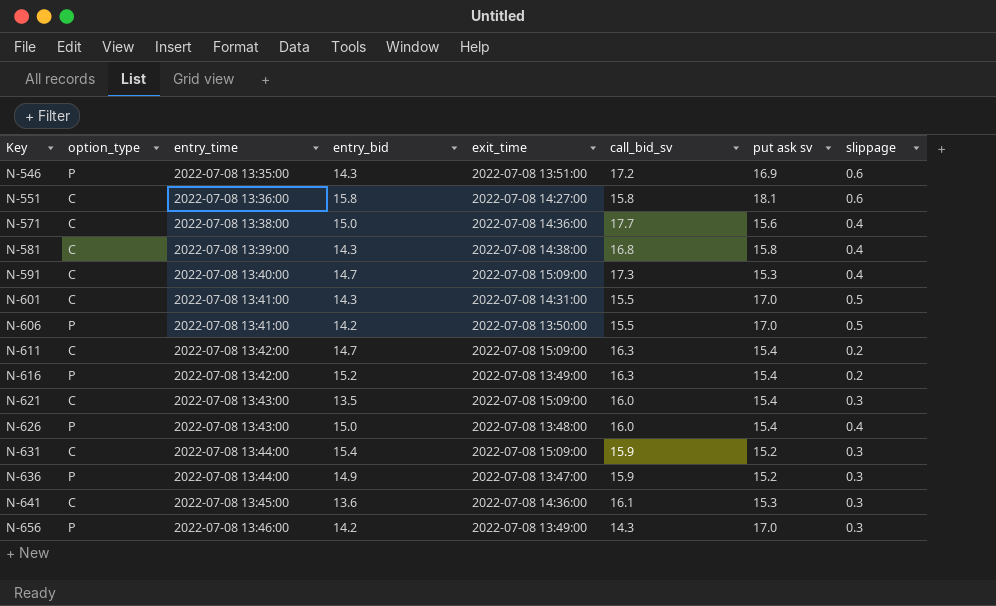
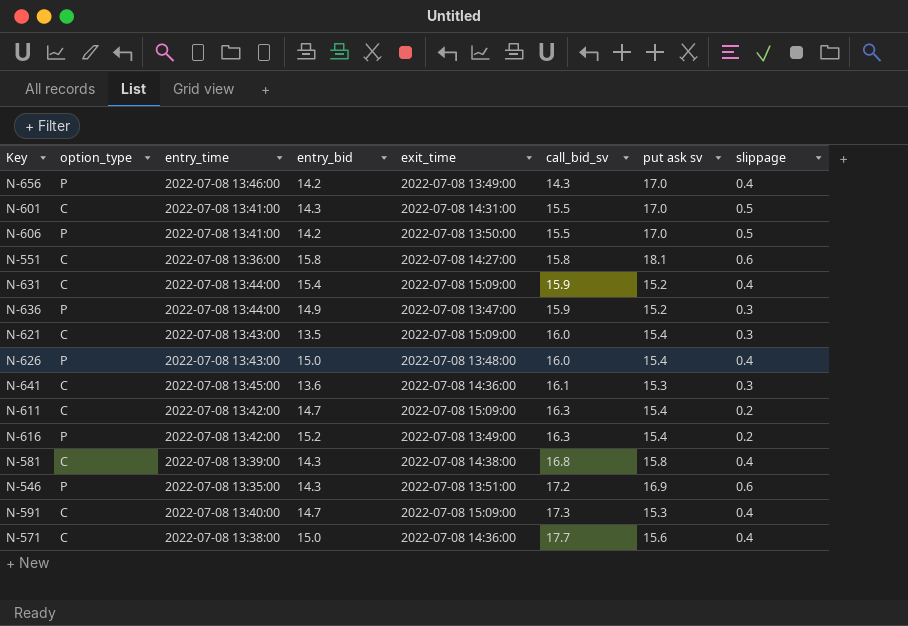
row order: Key ascending -> call_bid_sv ascending
N-656 | slippage: 0.3 -> 0.4
N-631 | slippage: 0.3 -> 0.4

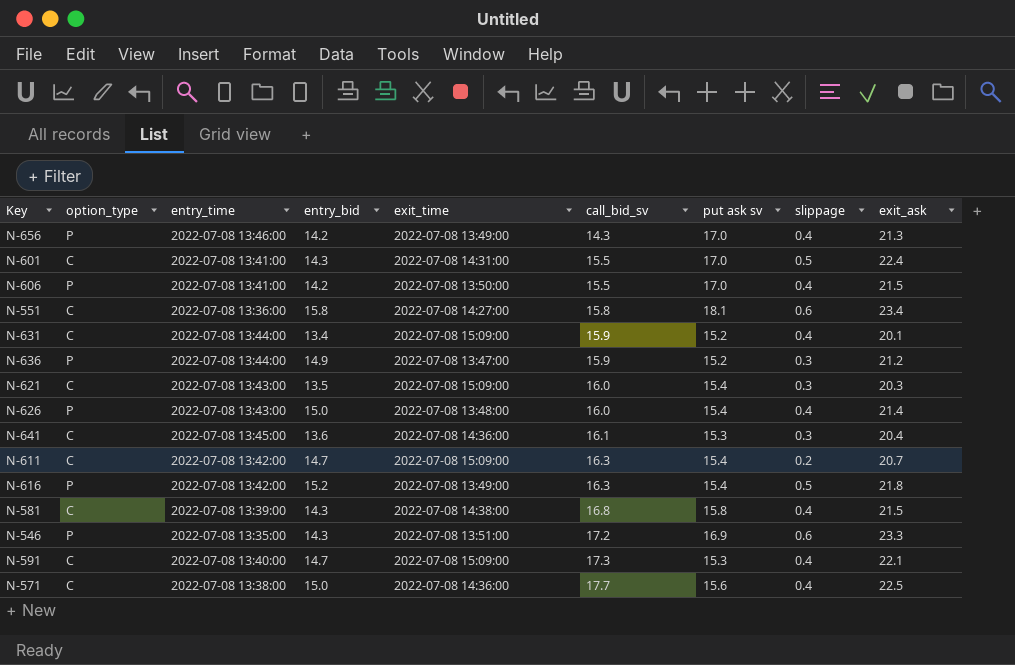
column exit_ask | position: none -> 9
N-606 | slippage: 0.5 -> 0.4
N-631 | entry_bid: 15.4 -> 13.4
N-616 | slippage: 0.2 -> 0.5

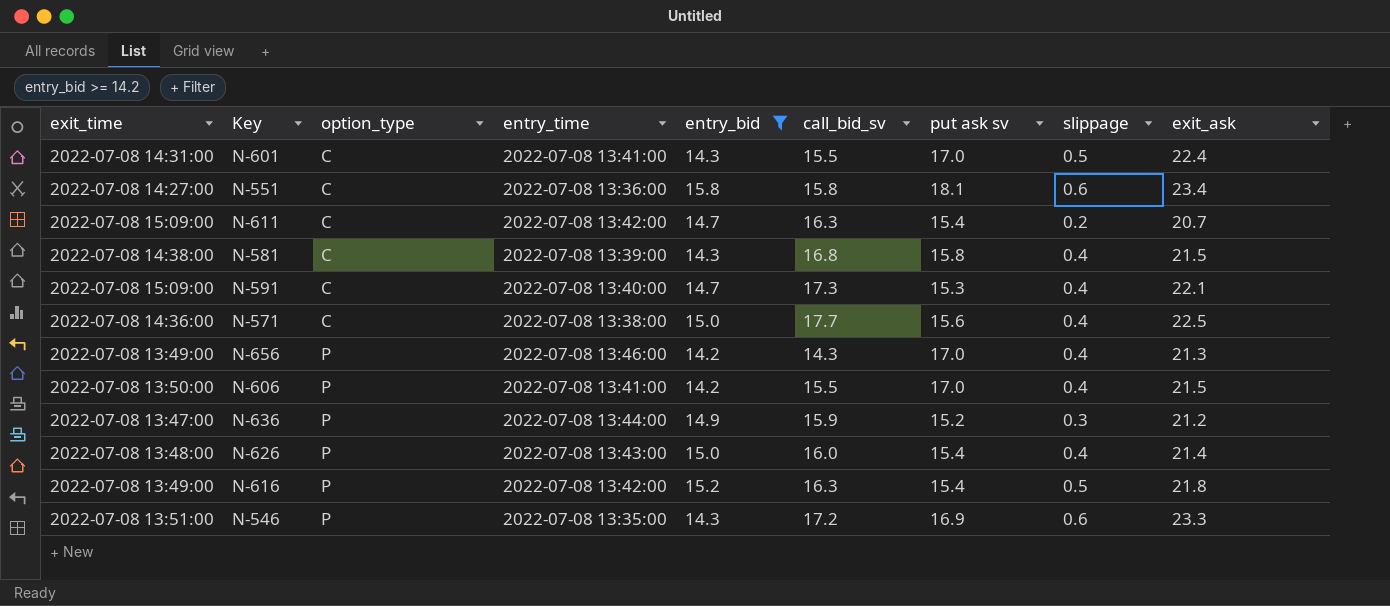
filter: none -> entry_bid >= 14.2
row order: call_bid_sv ascending -> option_type ascending
column exit_time | position: 5 -> 1

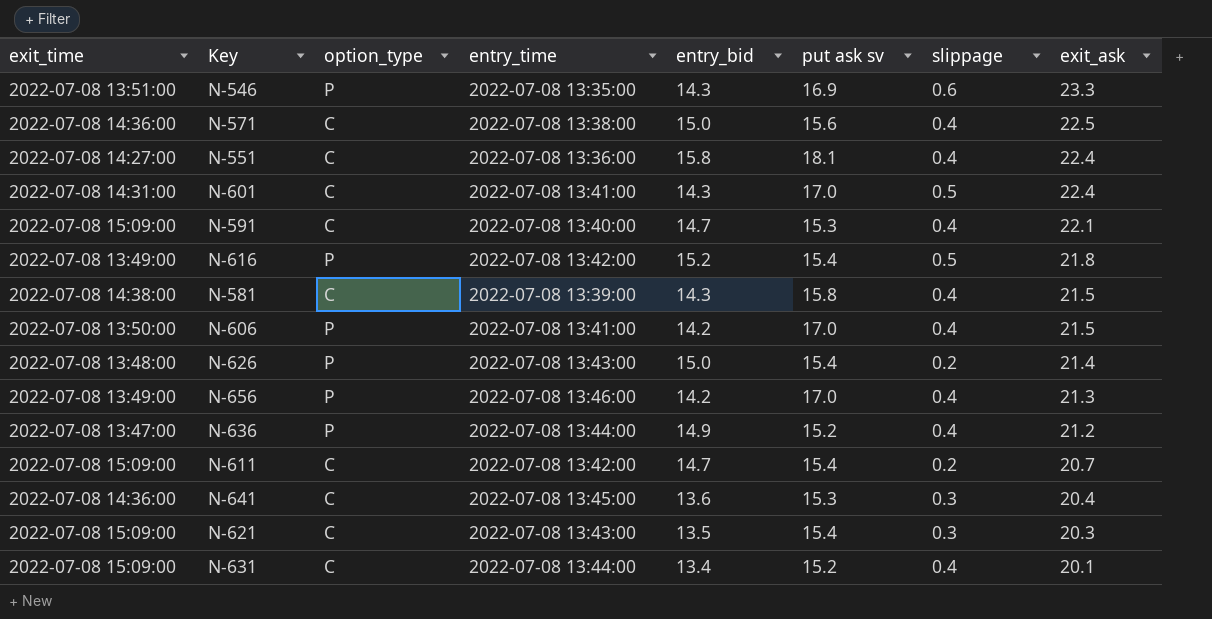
filter: entry_bid >= 14.2 -> none
row order: option_type ascending -> exit_ask descending
column call_bid_sv | position: 6 -> none
N-551 | slippage: 0.6 -> 0.4
N-551 | exit_ask: 23.4 -> 22.4
N-626 | slippage: 0.4 -> 0.2
N-636 | slippage: 0.3 -> 0.4

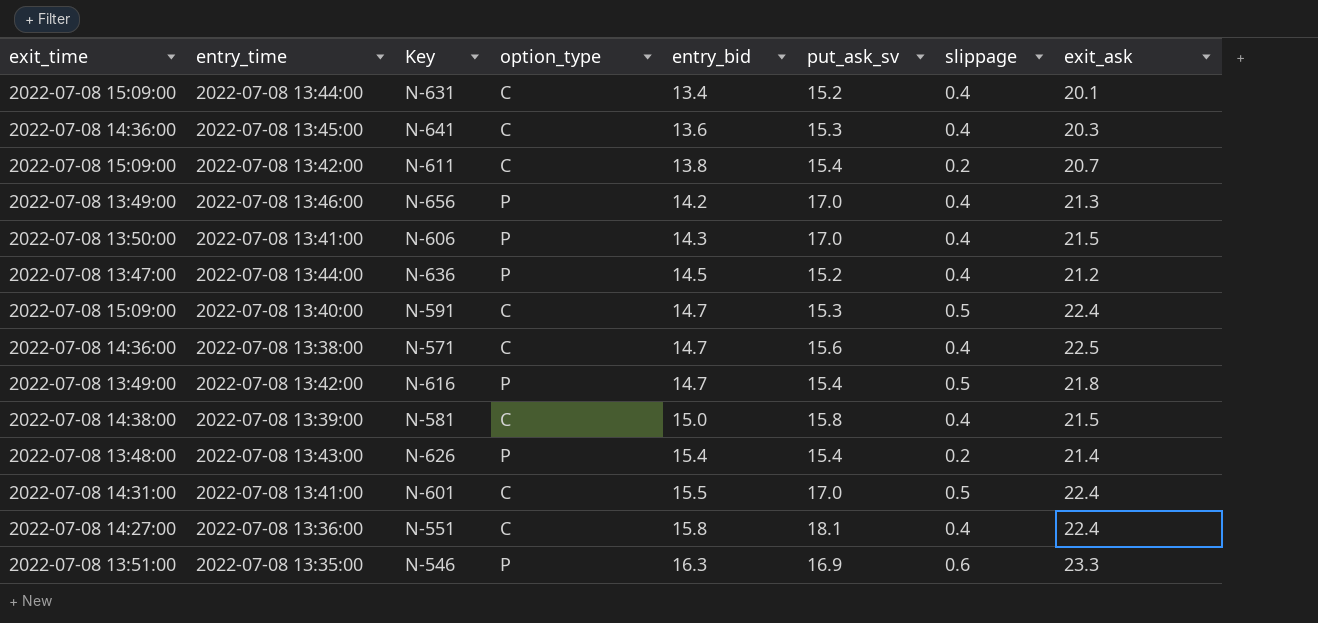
row order: exit_ask descending -> entry_bid ascending
column entry_time | position: 4 -> 2
column name: put ask sv -> put_ask_sv
row N-621: 2022-07-08 15:09:00 | C | 2022-07-08 13:43:00 | 13.5 | 15.4 | 0.3 | 20.3 -> none
N-641 | slippage: 0.3 -> 0.4
N-641 | exit_ask: 20.4 -> 20.3
N-611 | entry_bid: 14.7 -> 13.8
N-606 | entry_bid: 14.2 -> 14.3
N-636 | entry_bid: 14.9 -> 14.5
N-591 | slippage: 0.4 -> 0.5
N-591 | exit_ask: 22.1 -> 22.4
N-571 | entry_bid: 15.0 -> 14.7
N-616 | entry_bid: 15.2 -> 14.7
N-581 | entry_bid: 14.3 -> 15.0
N-626 | entry_bid: 15.0 -> 15.4
N-601 | entry_bid: 14.3 -> 15.5
N-546 | entry_bid: 14.3 -> 16.3

